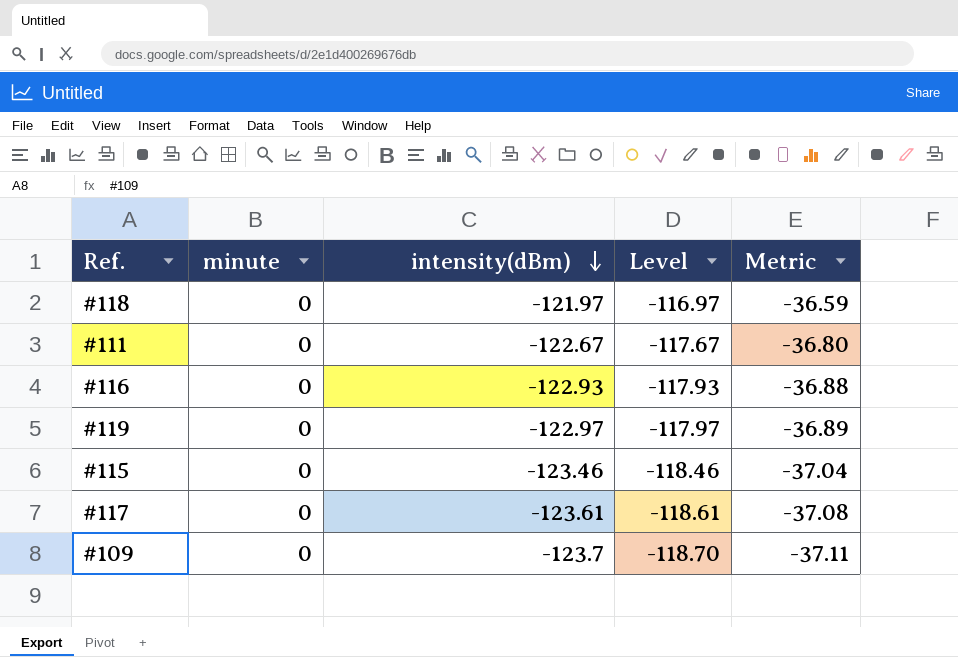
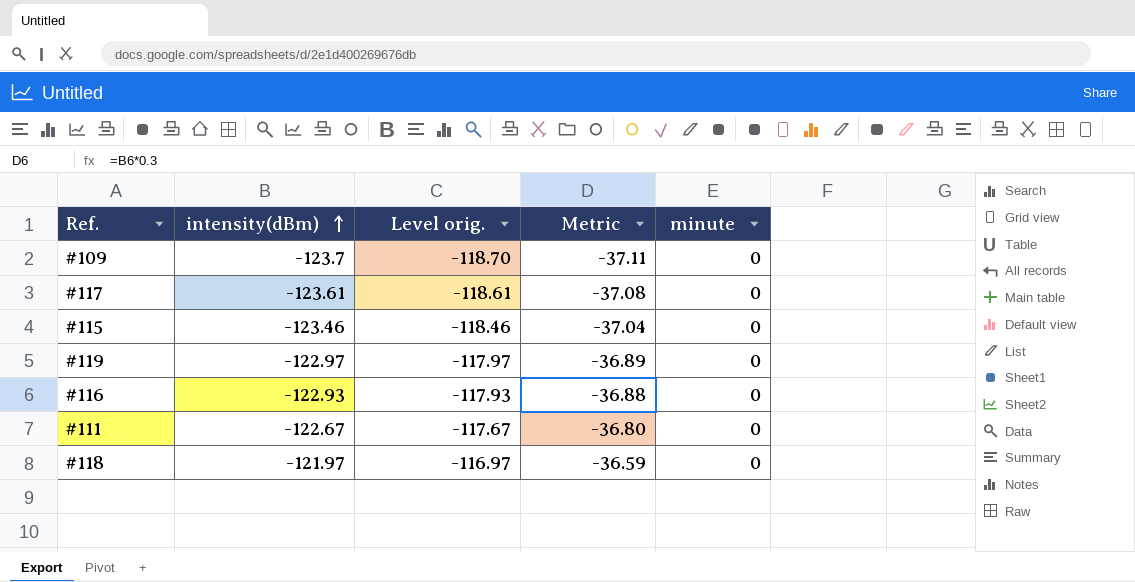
row order: intensity(dBm) descending -> intensity(dBm) ascending
column name: Level -> Level orig.
column minute | position: 2 -> 5

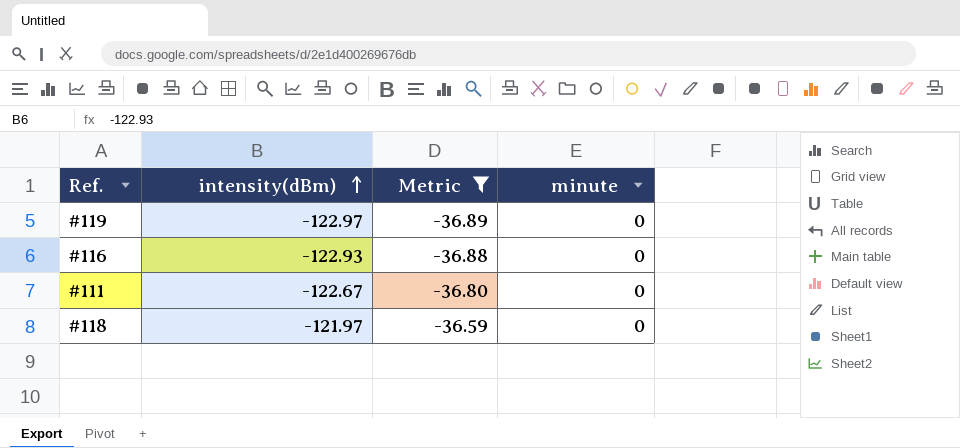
filter: none -> Metric >= -36.89
column Level orig. | formula: [intensity(dBm)] + 5 -> none

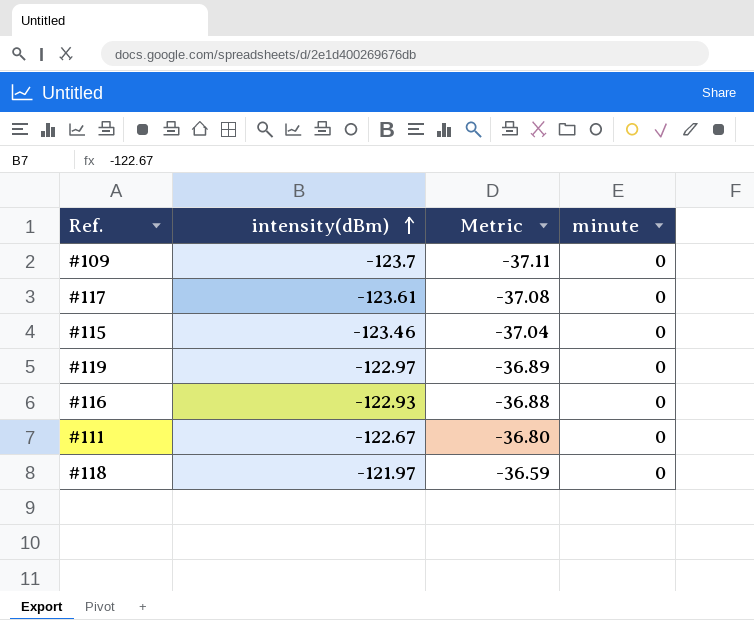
filter: Metric >= -36.89 -> none

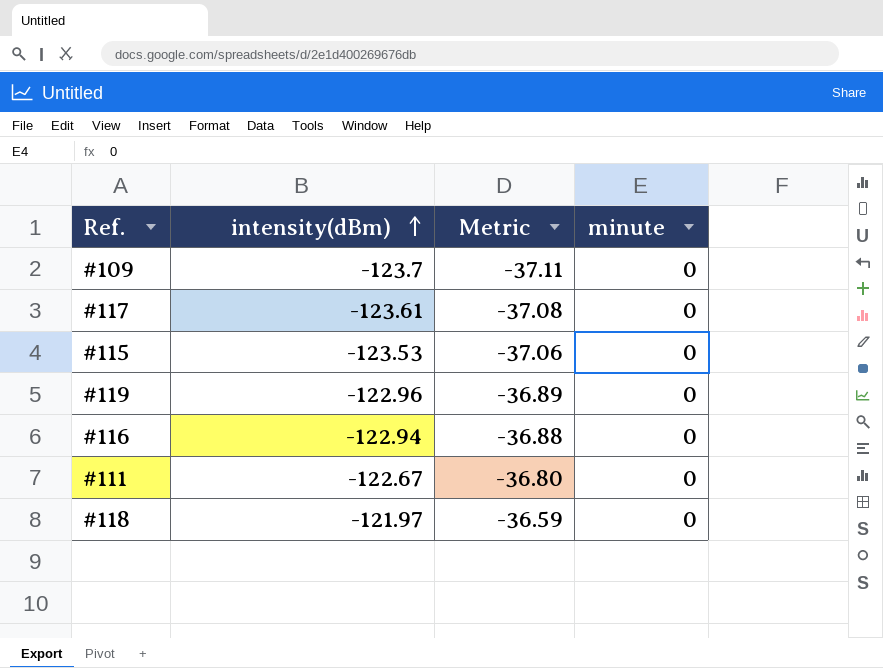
#115 | intensity(dBm): -123.46 -> -123.53
#115 | Metric: -37.04 -> -37.06
#119 | intensity(dBm): -122.97 -> -122.96
#116 | intensity(dBm): -122.93 -> -122.94

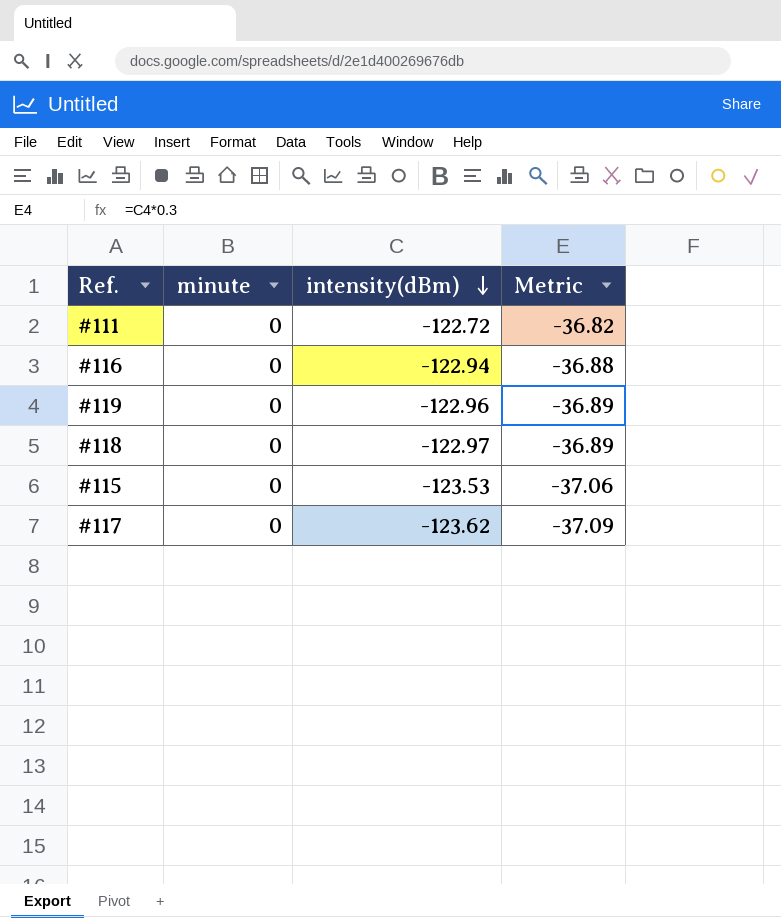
row order: intensity(dBm) ascending -> intensity(dBm) descending
column minute | position: 4 -> 2
row #109: -123.7 | -37.11 | 0 -> none
#111 | intensity(dBm): -122.67 -> -122.72
#111 | Metric: -36.80 -> -36.82
#118 | intensity(dBm): -121.97 -> -122.97
#118 | Metric: -36.59 -> -36.89
#117 | intensity(dBm): -123.61 -> -123.62
#117 | Metric: -37.08 -> -37.09

